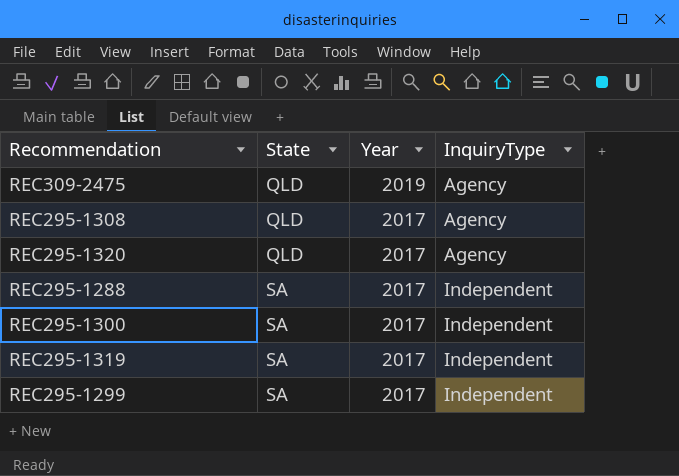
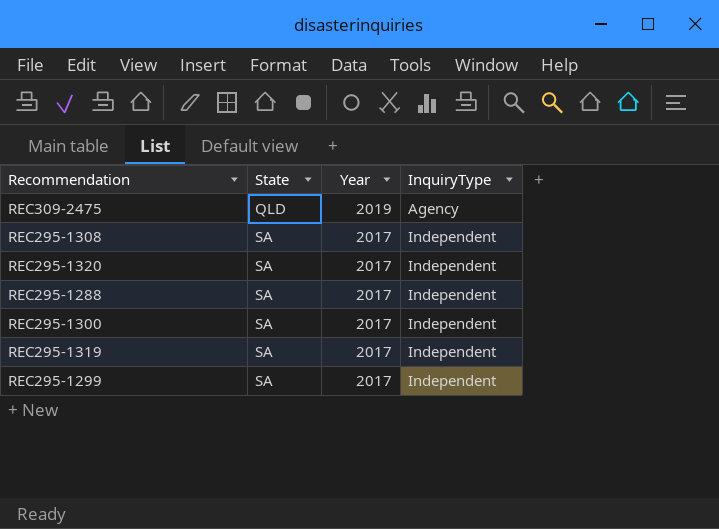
REC295-1308 | State: QLD -> SA
REC295-1308 | InquiryType: Agency -> Independent
REC295-1320 | State: QLD -> SA
REC295-1320 | InquiryType: Agency -> Independent

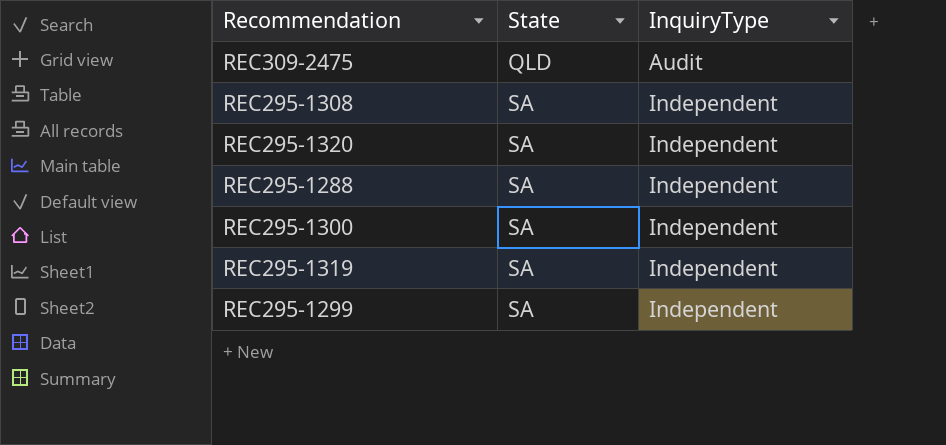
column Year | position: 3 -> none
REC309-2475 | InquiryType: Agency -> Audit

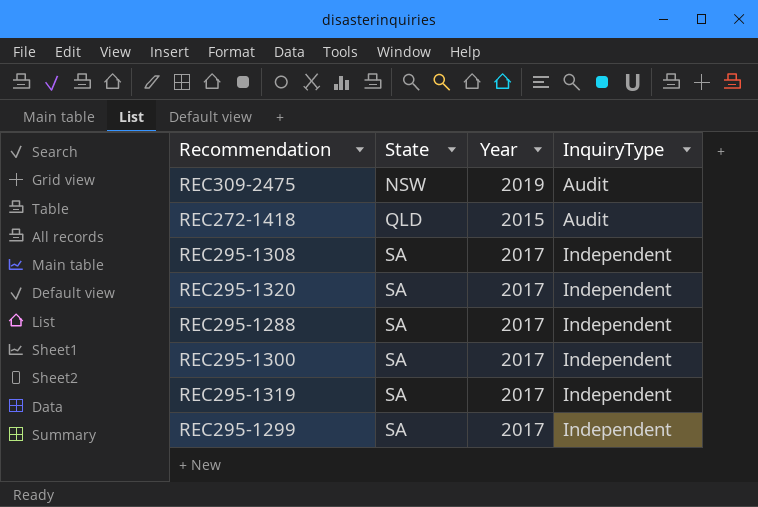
column Year | position: none -> 3
REC309-2475 | State: QLD -> NSW
row REC272-1418: none -> QLD | 2015 | Audit

